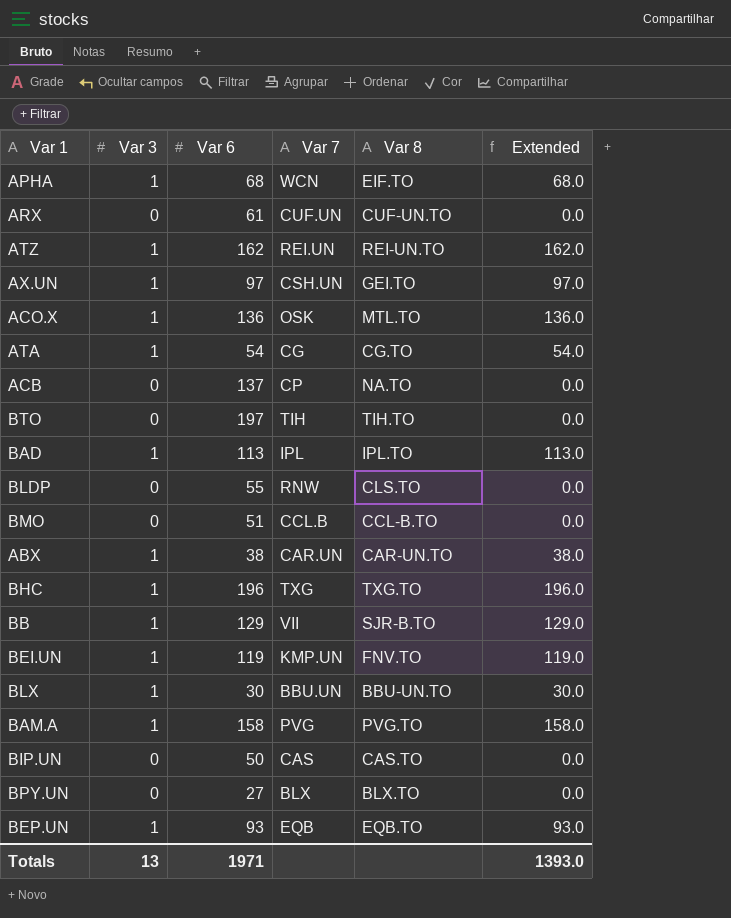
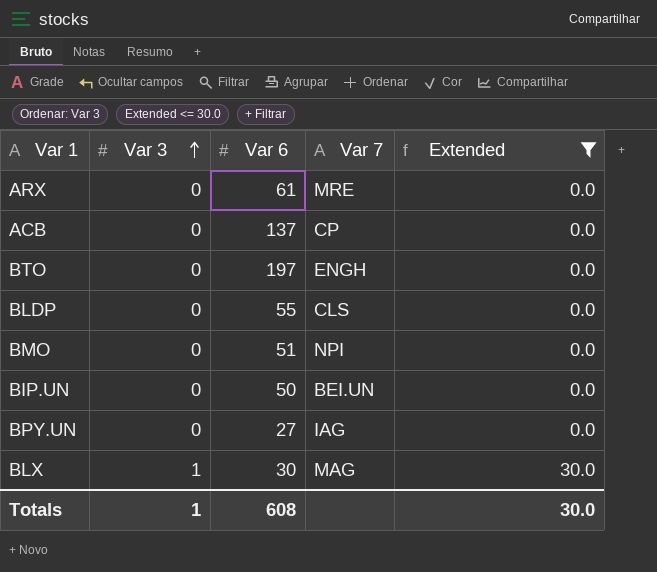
filter: none -> Extended <= 30.0
row order: none -> Var 3 ascending
column Var 8 | position: 5 -> none
ARX | Var 7: CUF.UN -> MRE
BTO | Var 7: TIH -> ENGH
BLDP | Var 7: RNW -> CLS
BMO | Var 7: CCL.B -> NPI
BIP.UN | Var 7: CAS -> BEI.UN
BPY.UN | Var 7: BLX -> IAG
BLX | Var 7: BBU.UN -> MAG
Totals | Var 3: 13 -> 1
Totals | Var 6: 1971 -> 608
Totals | Extended: 1393.0 -> 30.0

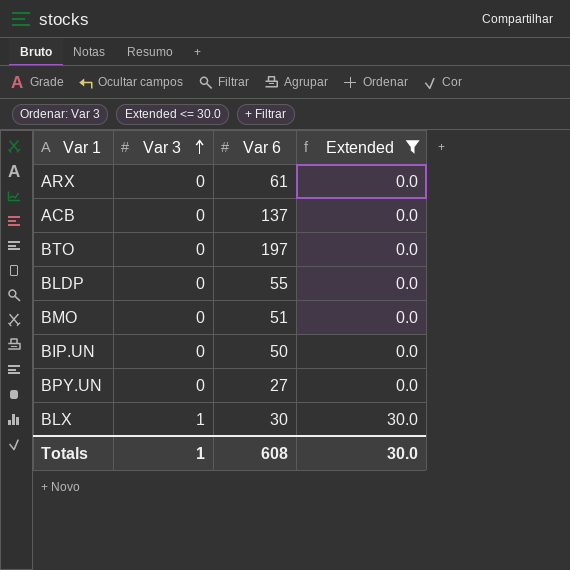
column Var 7 | position: 4 -> none

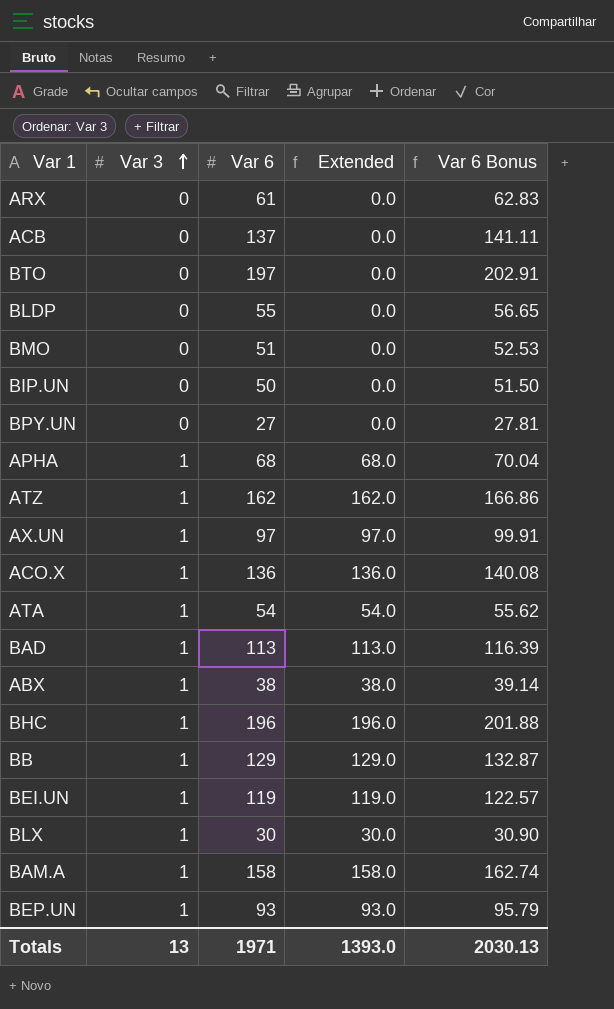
filter: Extended <= 30.0 -> none
column Var 6 Bonus | formula: none -> [Var 6] * 1.03
Totals | Var 3: 1 -> 13
Totals | Var 6: 608 -> 1971
Totals | Extended: 30.0 -> 1393.0

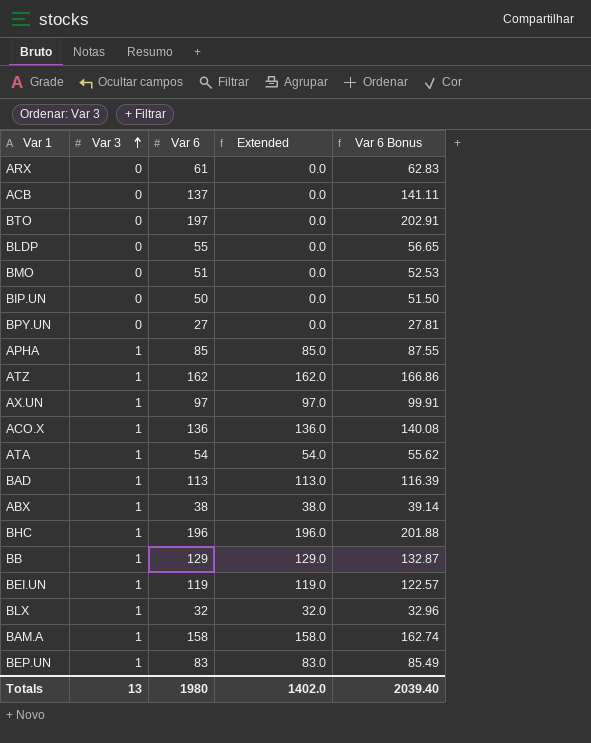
APHA | Var 6: 68 -> 85
APHA | Extended: 68.0 -> 85.0
APHA | Var 6 Bonus: 70.04 -> 87.55
BLX | Var 6: 30 -> 32
BLX | Extended: 30.0 -> 32.0
BLX | Var 6 Bonus: 30.90 -> 32.96
BEP.UN | Var 6: 93 -> 83
BEP.UN | Extended: 93.0 -> 83.0
BEP.UN | Var 6 Bonus: 95.79 -> 85.49
Totals | Var 6: 1971 -> 1980
Totals | Extended: 1393.0 -> 1402.0
Totals | Var 6 Bonus: 2030.13 -> 2039.40

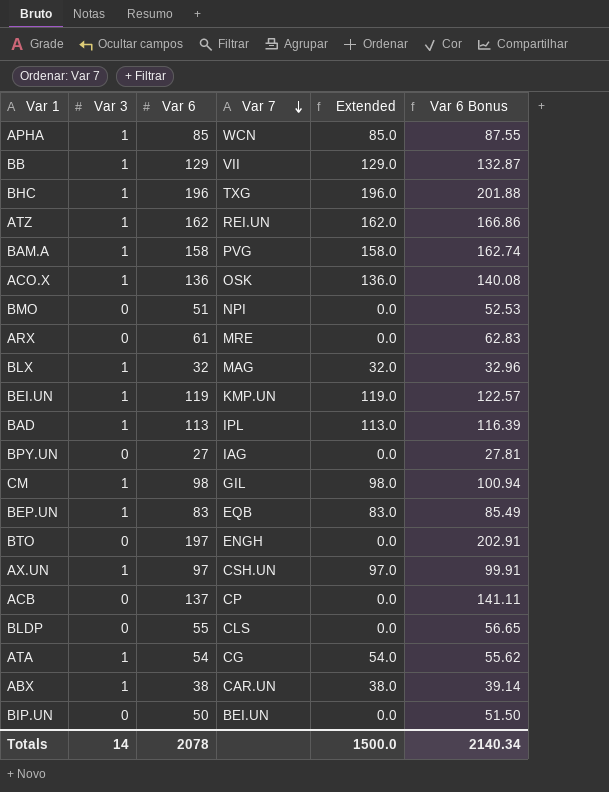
row order: Var 3 ascending -> Var 7 descending
column Var 7 | position: none -> 4
row CM: none -> 1 | 98 | GIL | 98.0 | 100.94
Totals | Var 3: 13 -> 14
Totals | Var 6: 1980 -> 2078
Totals | Extended: 1402.0 -> 1500.0
Totals | Var 6 Bonus: 2039.40 -> 2140.34

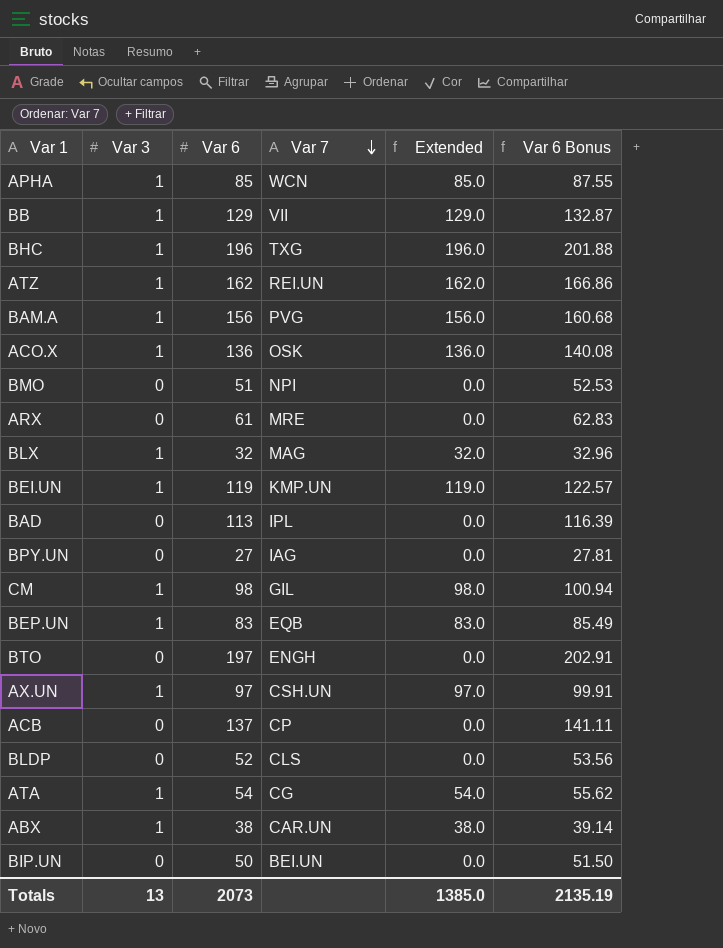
BAM.A | Var 6: 158 -> 156
BAM.A | Extended: 158.0 -> 156.0
BAM.A | Var 6 Bonus: 162.74 -> 160.68
BAD | Var 3: 1 -> 0
BAD | Extended: 113.0 -> 0.0
BLDP | Var 6: 55 -> 52
BLDP | Var 6 Bonus: 56.65 -> 53.56
Totals | Var 3: 14 -> 13
Totals | Var 6: 2078 -> 2073
Totals | Extended: 1500.0 -> 1385.0
Totals | Var 6 Bonus: 2140.34 -> 2135.19

